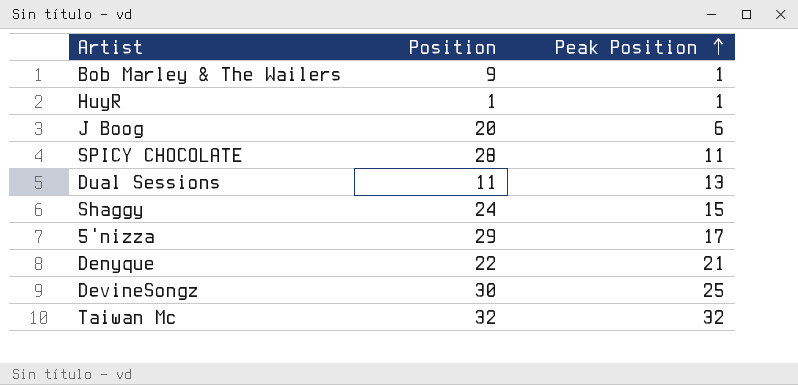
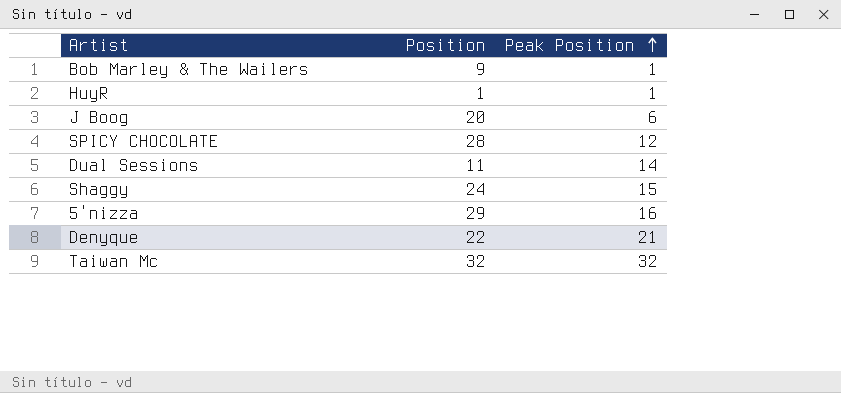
row DevineSongz: 30 | 25 -> none
SPICY CHOCOLATE | Peak Position: 11 -> 12
Dual Sessions | Peak Position: 13 -> 14
5'nizza | Peak Position: 17 -> 16

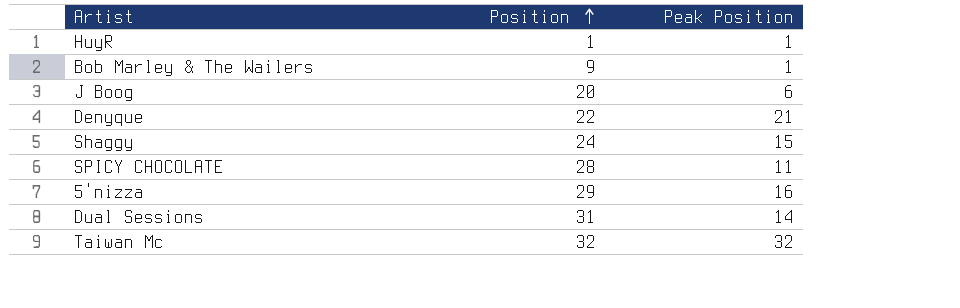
row order: Peak Position ascending -> Position ascending
SPICY CHOCOLATE | Peak Position: 12 -> 11
Dual Sessions | Position: 11 -> 31

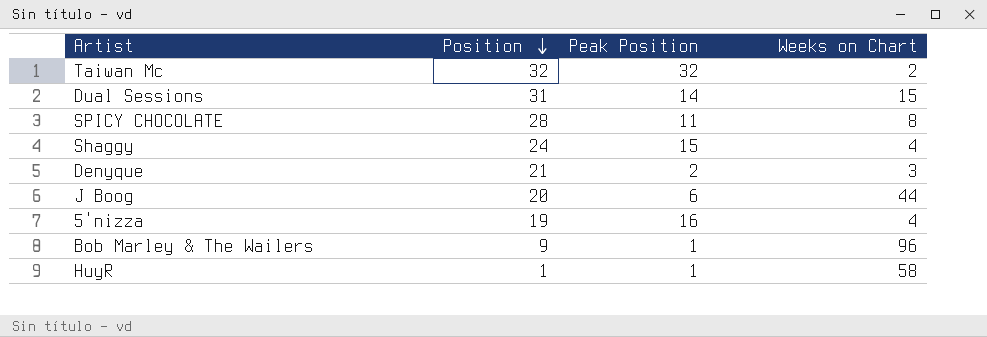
row order: Position ascending -> Position descending
column Weeks on Chart | position: none -> 4
Denyque | Position: 22 -> 21
Denyque | Peak Position: 21 -> 2
5'nizza | Position: 29 -> 19

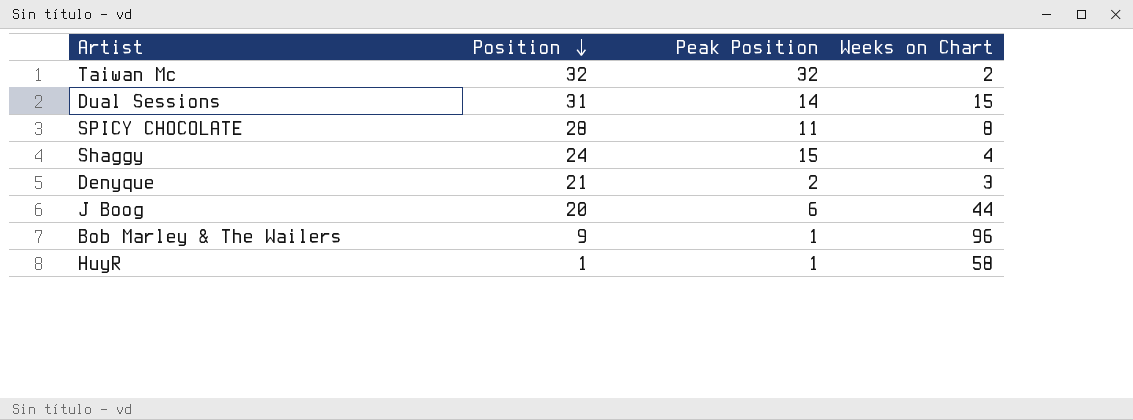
row 5'nizza: 19 | 16 | 4 -> none

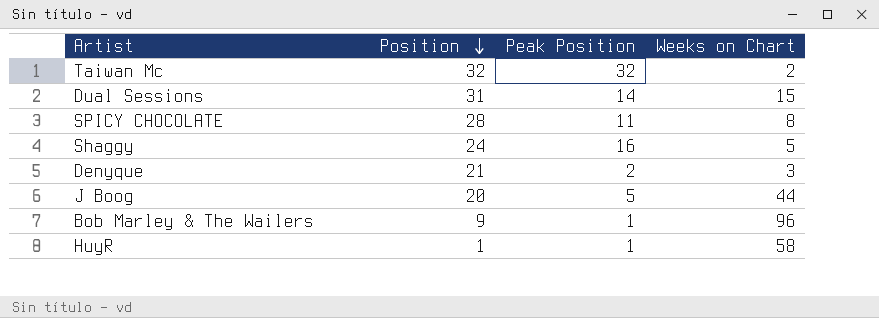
Shaggy | Peak Position: 15 -> 16
Shaggy | Weeks on Chart: 4 -> 5
J Boog | Peak Position: 6 -> 5

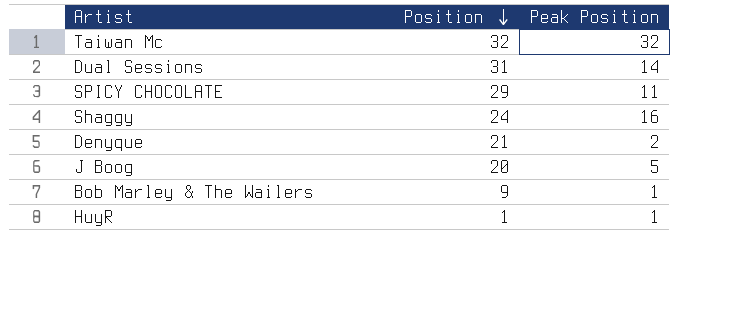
column Weeks on Chart | position: 4 -> none
SPICY CHOCOLATE | Position: 28 -> 29

